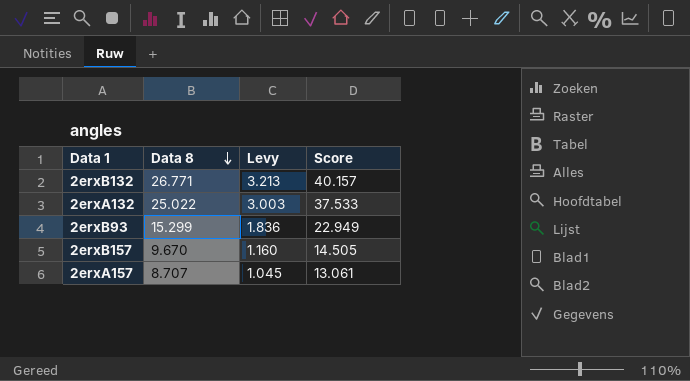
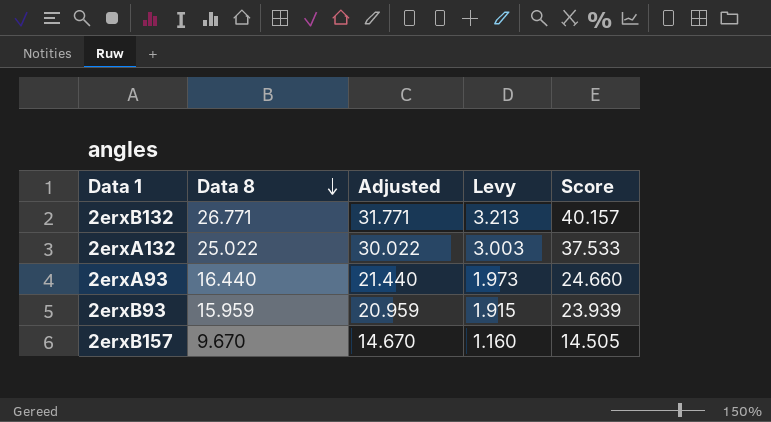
column Adjusted | formula: none -> [Data 8] + 5
row 2erxA157: 8.707 | 1.045 | 13.061 -> none
row 2erxA93: none -> 16.440 | 21.440 | 1.973 | 24.660
2erxB93 | Data 8: 15.299 -> 15.959
2erxB93 | Levy: 1.836 -> 1.915
2erxB93 | Score: 22.949 -> 23.939

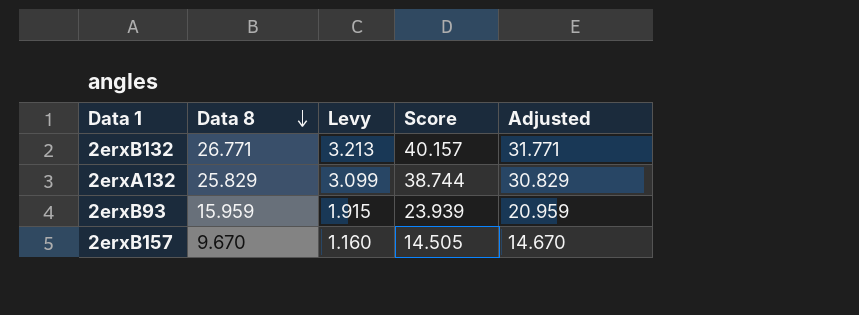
column Adjusted | position: 3 -> 5
row 2erxA93: 16.440 | 21.440 | 1.973 | 24.660 -> none
2erxA132 | Data 8: 25.022 -> 25.829
2erxA132 | Levy: 3.003 -> 3.099
2erxA132 | Score: 37.533 -> 38.744
2erxA132 | Adjusted: 30.022 -> 30.829

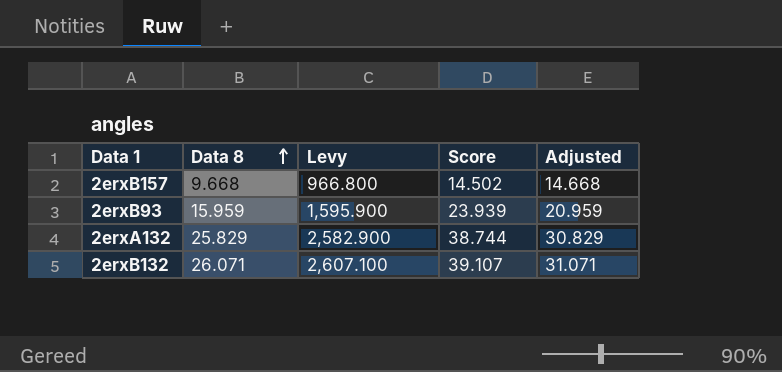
row order: Data 8 descending -> Data 8 ascending
column Levy | formula: [Data 8] * 0.12 -> [Data 8] * 100
2erxB157 | Data 8: 9.670 -> 9.668
2erxB157 | Score: 14.505 -> 14.502
2erxB157 | Adjusted: 14.670 -> 14.668
2erxB132 | Data 8: 26.771 -> 26.071
2erxB132 | Score: 40.157 -> 39.107
2erxB132 | Adjusted: 31.771 -> 31.071

